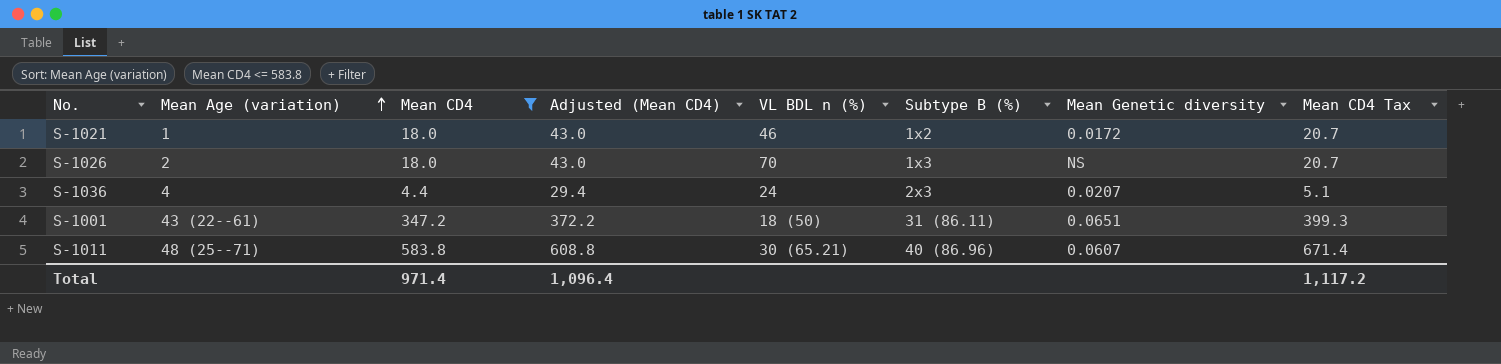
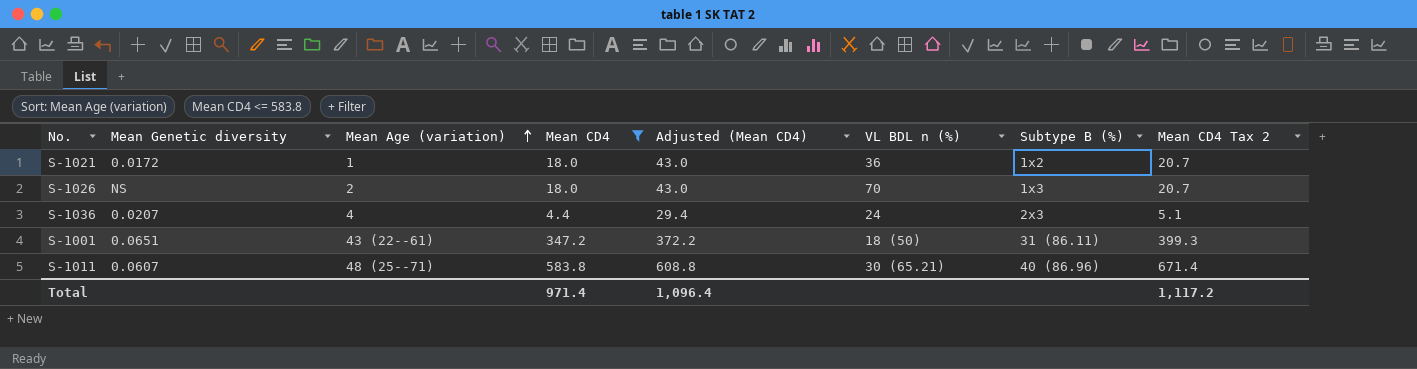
column Mean Genetic diversity | position: 7 -> 2
column name: Mean CD4 Tax -> Mean CD4 Tax 2
S-1021 | VL BDL n (%): 46 -> 36

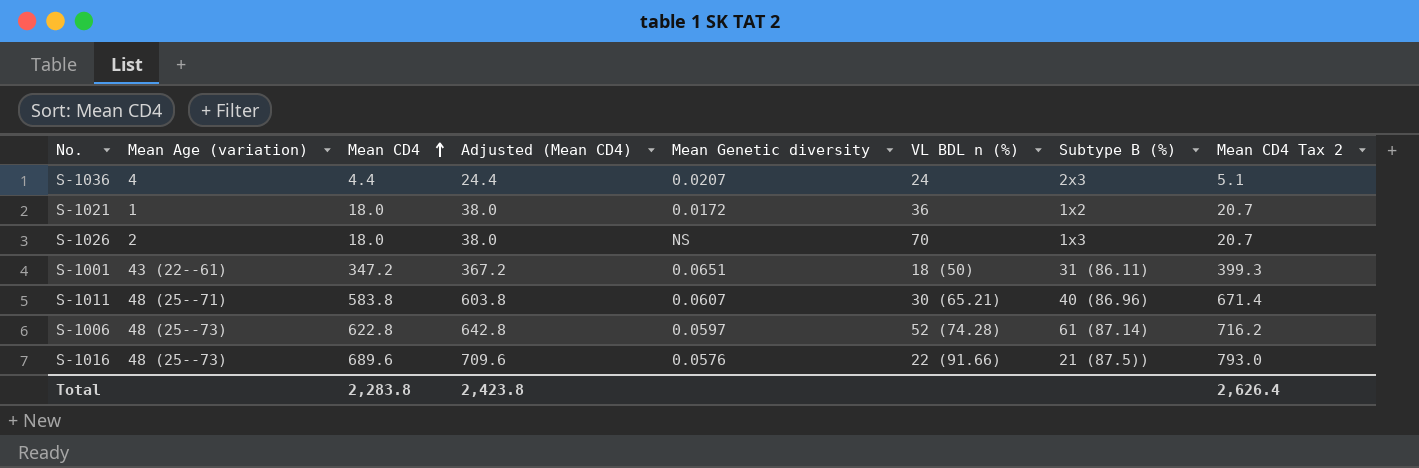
filter: Mean CD4 <= 583.8 -> none
row order: Mean Age (variation) ascending -> Mean CD4 ascending
column Adjusted (Mean CD4) | formula: [Mean CD4] + 25 -> [Mean CD4] + 20
column Mean Genetic diversity | position: 2 -> 5
Total | Mean CD4: 971.4 -> 2,283.8
Total | Adjusted (Mean CD4): 1,096.4 -> 2,423.8
Total | Mean CD4 Tax 2: 1,117.2 -> 2,626.4

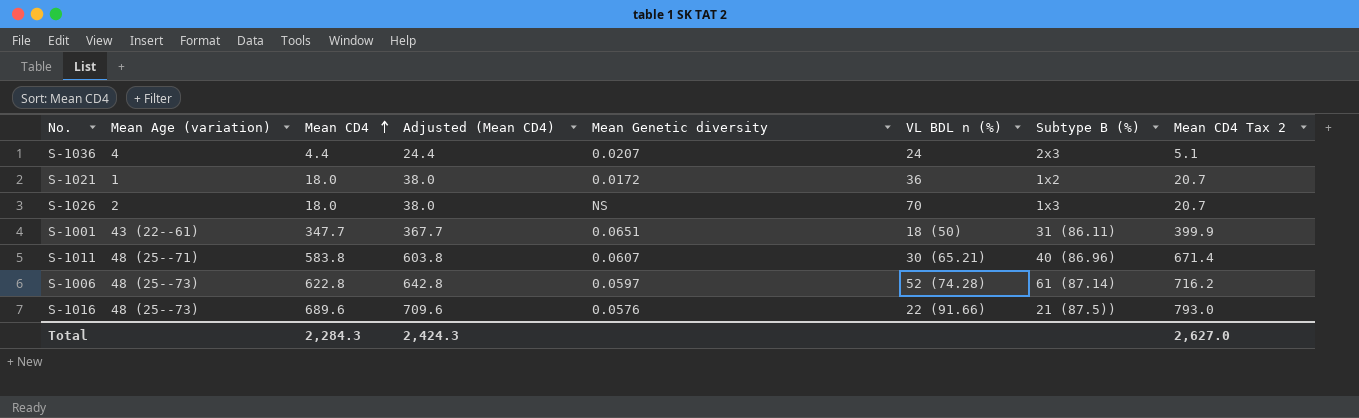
S-1001 | Mean CD4: 347.2 -> 347.7
S-1001 | Adjusted (Mean CD4): 367.2 -> 367.7
S-1001 | Mean CD4 Tax 2: 399.3 -> 399.9
Total | Mean CD4: 2,283.8 -> 2,284.3
Total | Adjusted (Mean CD4): 2,423.8 -> 2,424.3
Total | Mean CD4 Tax 2: 2,626.4 -> 2,627.0

